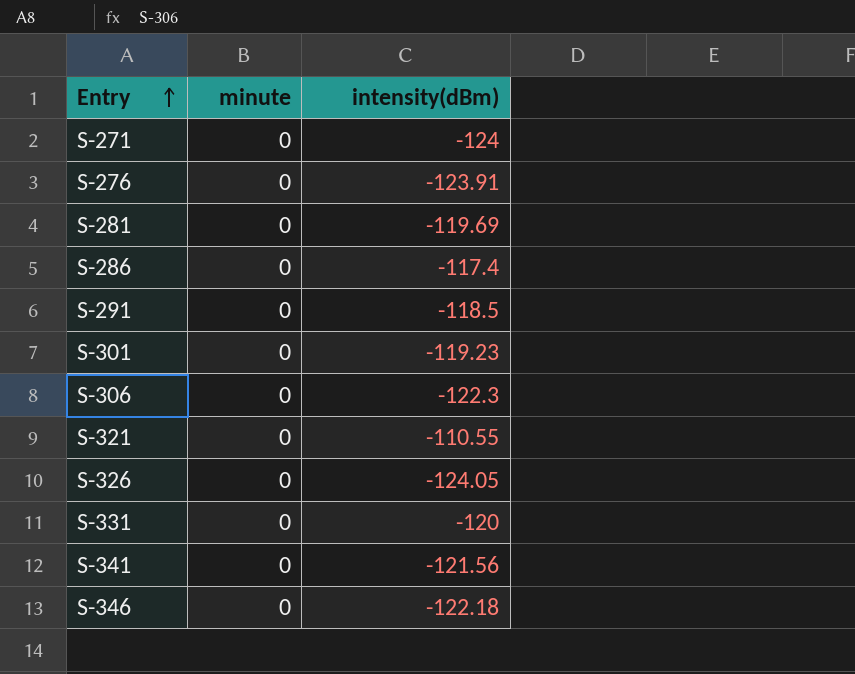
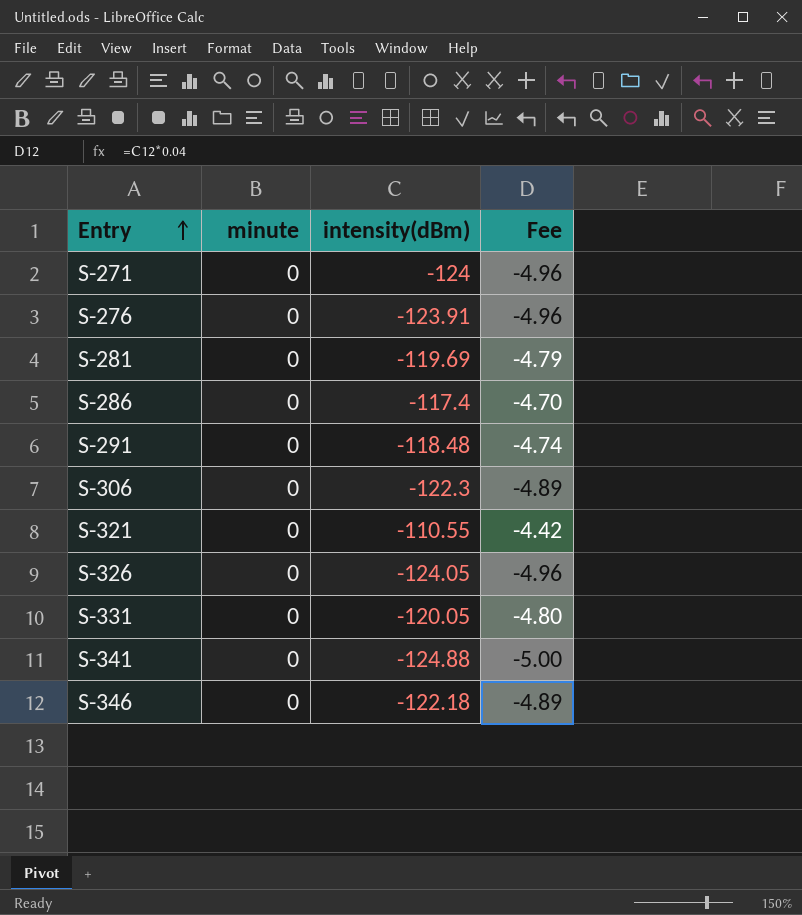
column Fee | formula: none -> [intensity(dBm)] * 0.04
row S-301: 0 | -119.23 -> none
S-291 | intensity(dBm): -118.5 -> -118.48
S-331 | intensity(dBm): -120 -> -120.05
S-341 | intensity(dBm): -121.56 -> -124.88

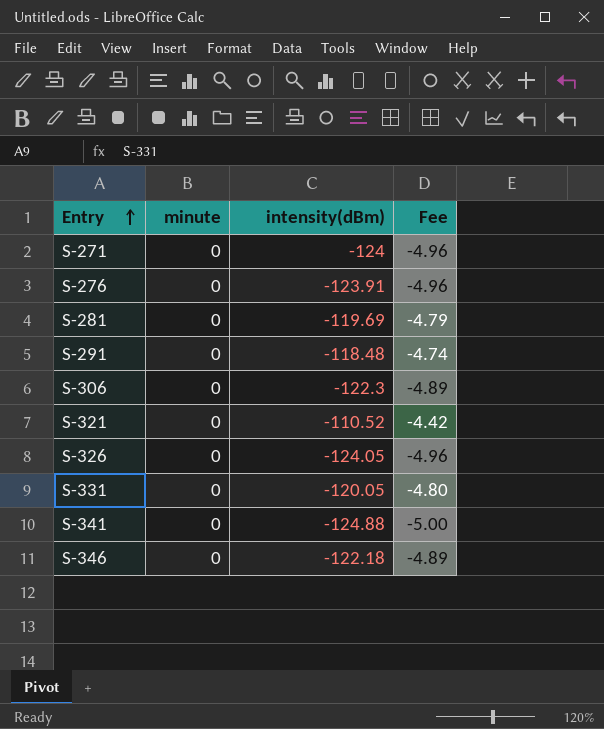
row S-286: 0 | -117.4 | -4.70 -> none
S-321 | intensity(dBm): -110.55 -> -110.52

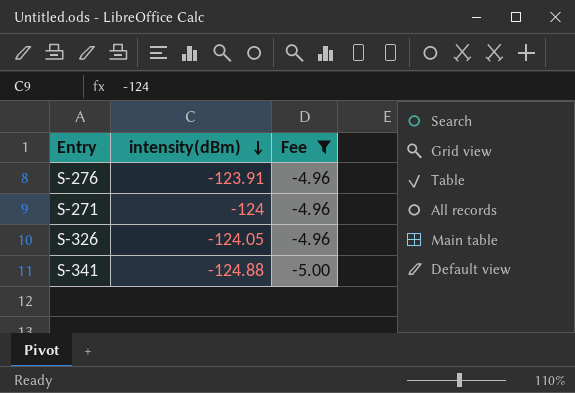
filter: none -> Fee <= -4.96
row order: Entry ascending -> intensity(dBm) descending
column minute | position: 2 -> none

